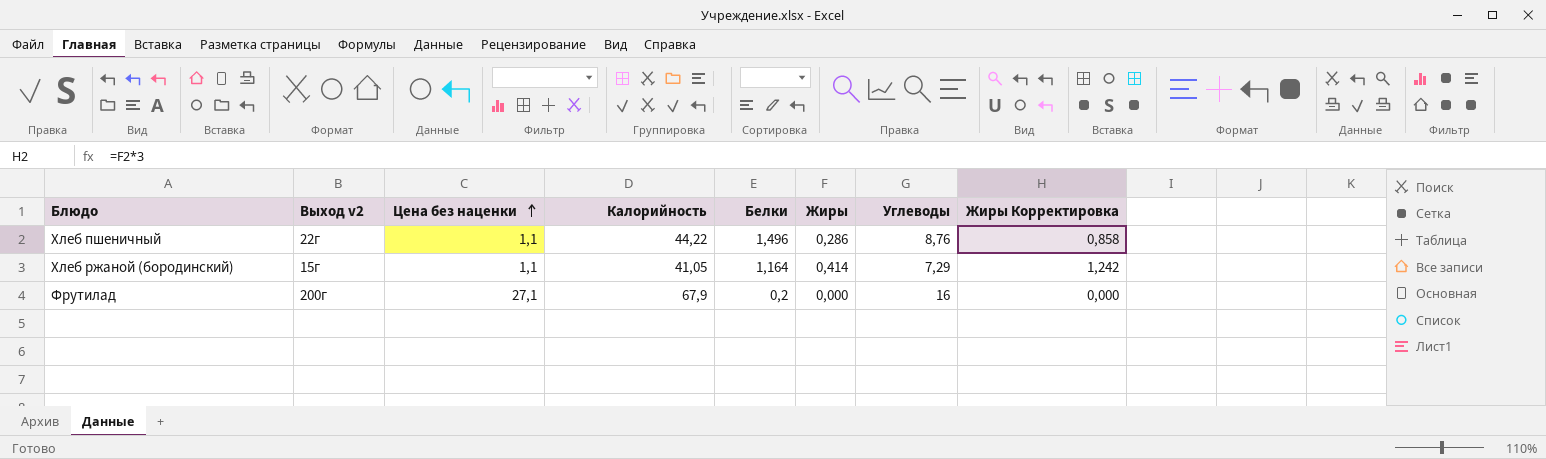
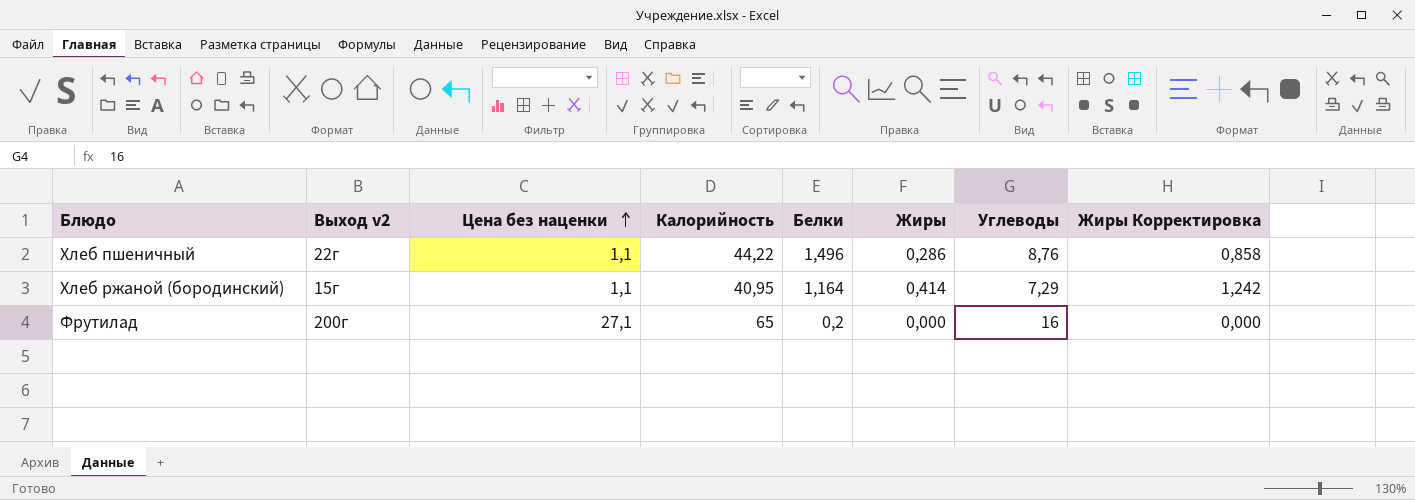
Хлеб ржаной (бородинский) | Калорийность: 41,05 -> 40,95
Фрутилад | Калорийность: 67,9 -> 65

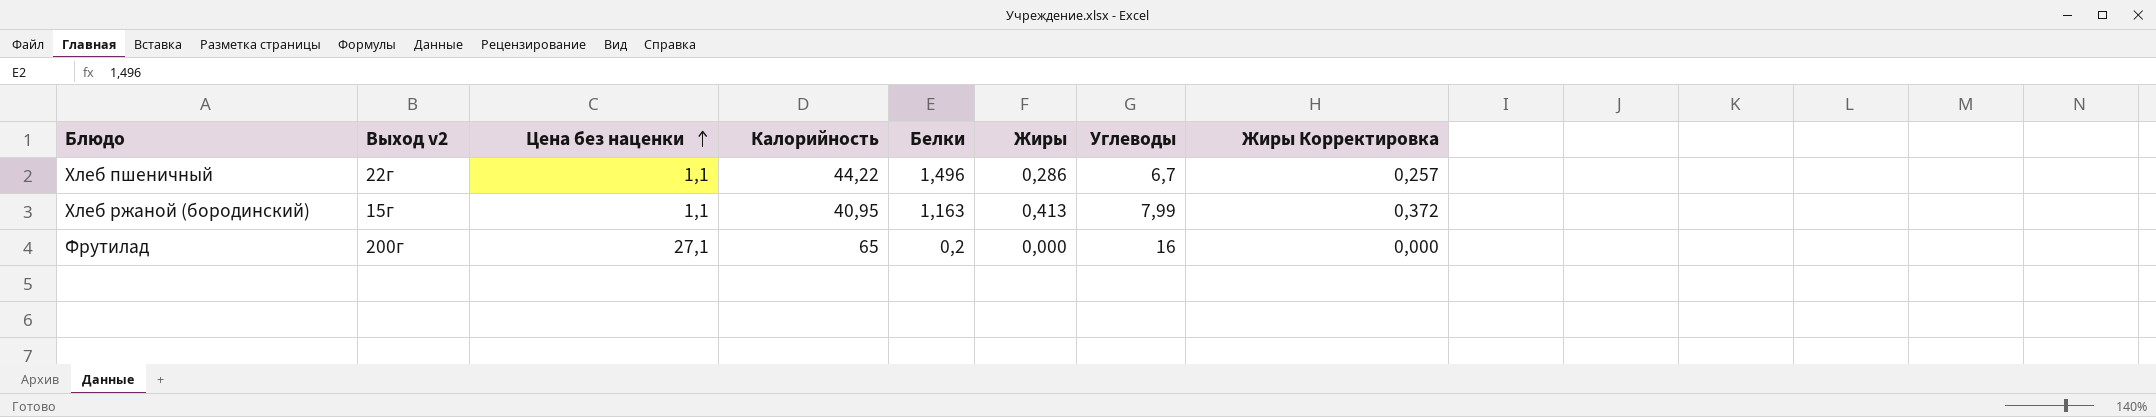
column Жиры Корректировка | formula: [Жиры] * 3 -> [Жиры] * 0,9
Хлеб пшеничный | Углеводы: 8,76 -> 6,7
Хлеб ржаной (бородинский) | Белки: 1,164 -> 1,163
Хлеб ржаной (бородинский) | Жиры: 0,414 -> 0,413
Хлеб ржаной (бородинский) | Углеводы: 7,29 -> 7,99

